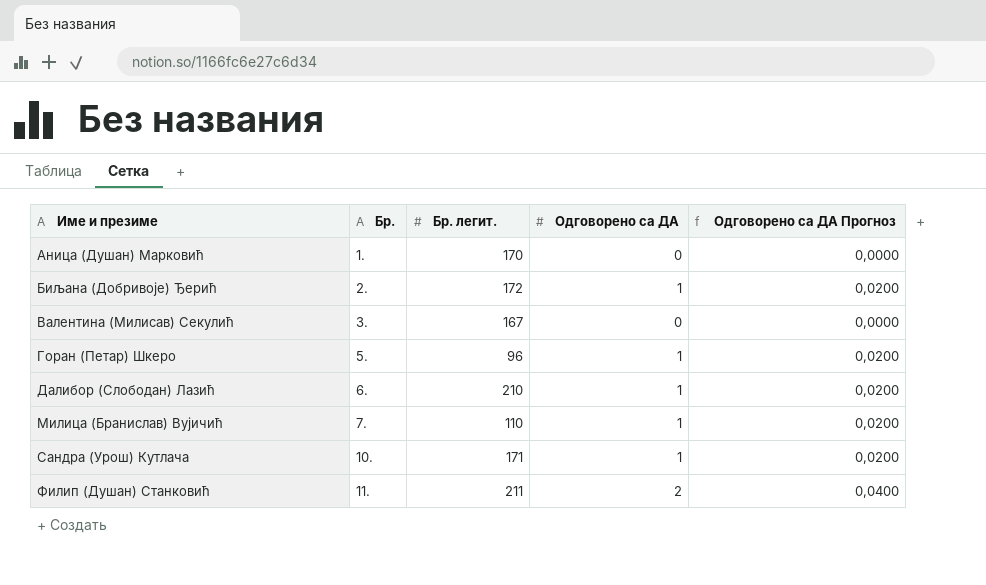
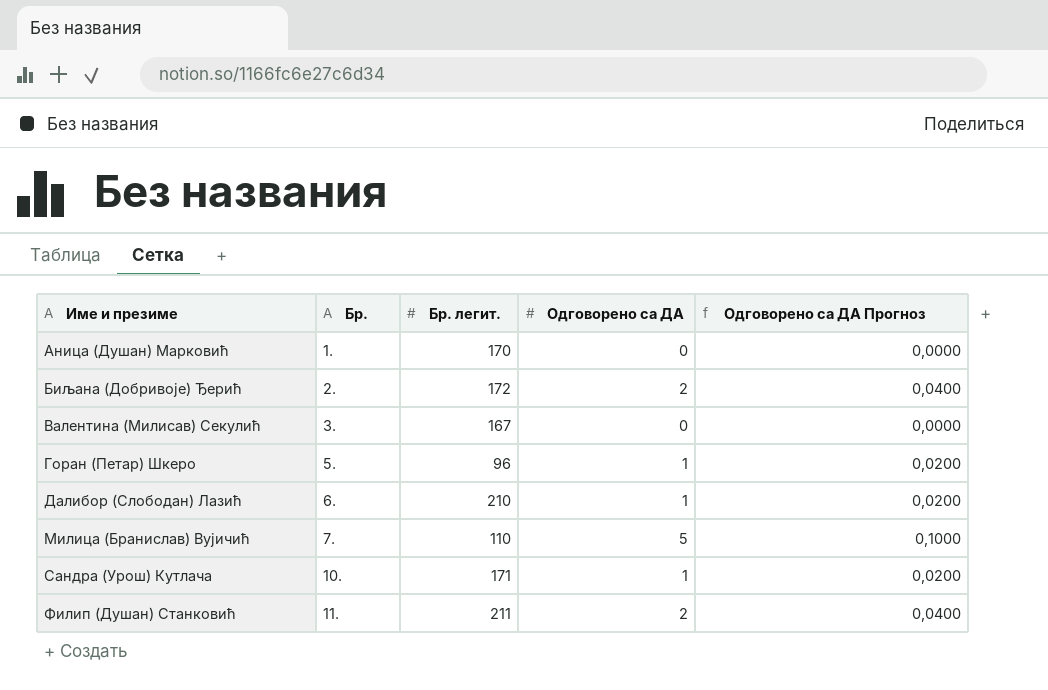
Биљана (Добривоје) Ђерић | Одговорено са ДА: 1 -> 2
Биљана (Добривоје) Ђерић | Одговорено са ДА Прогноз: 0,0200 -> 0,0400
Милица (Бранислав) Вујичић | Одговорено са ДА: 1 -> 5
Милица (Бранислав) Вујичић | Одговорено са ДА Прогноз: 0,0200 -> 0,1000

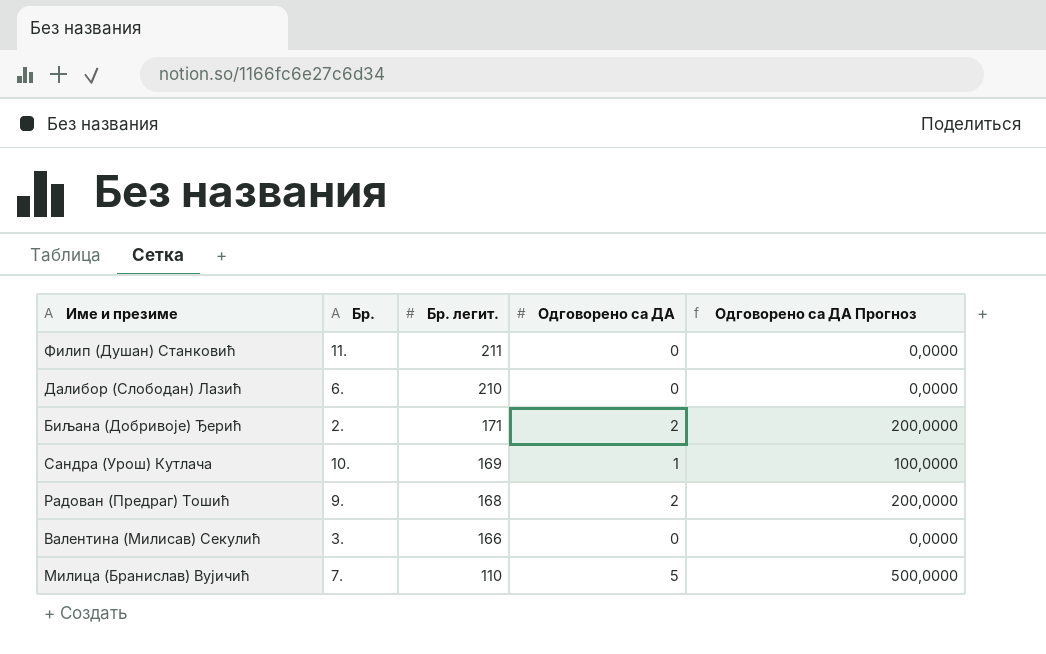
row order: Име и презиме ascending -> Бр. легит. descending
column Одговорено са ДА Прогноз | formula: [Одговорено са ДА] * 0,02 -> [Одговорено са ДА] * 100
row Аница (Душан) Марковић: 1. | 170 | 0 | 0,0000 -> none
row Горан (Петар) Шкеро: 5. | 96 | 1 | 0,0200 -> none
Филип (Душан) Станковић | Одговорено са ДА: 2 -> 0
Далибор (Слободан) Лазић | Одговорено са ДА: 1 -> 0
Биљана (Добривоје) Ђерић | Бр. легит.: 172 -> 171
Сандра (Урош) Кутлача | Бр. легит.: 171 -> 169
row Радован (Предраг) Тошић: none -> 9. | 168 | 2 | 200,0000
Валентина (Милисав) Секулић | Бр. легит.: 167 -> 166

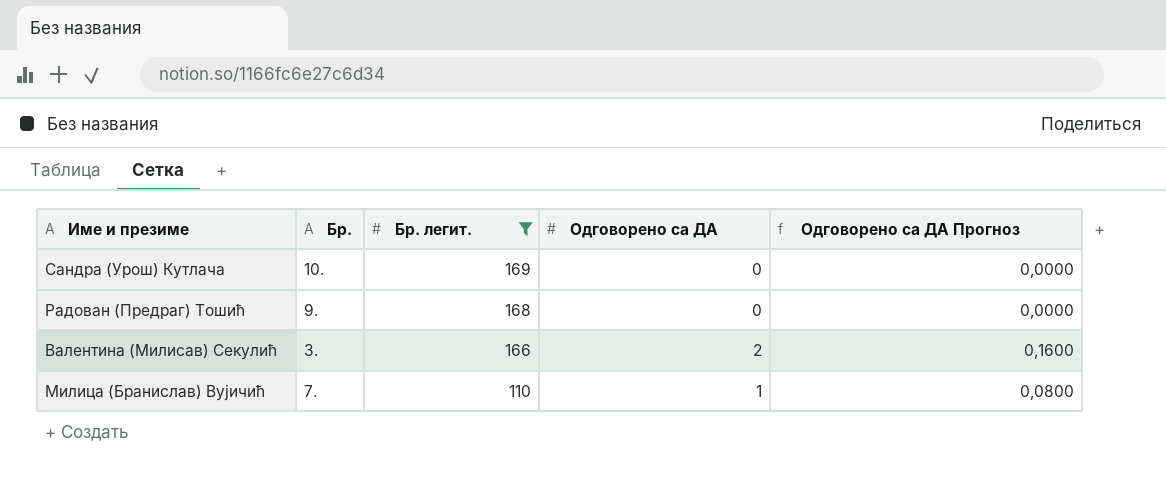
filter: none -> Бр. легит. <= 169
column Одговорено са ДА Прогноз | formula: [Одговорено са ДА] * 100 -> [Одговорено са ДА] * 0,08
Сандра (Урош) Кутлача | Одговорено са ДА: 1 -> 0
Радован (Предраг) Тошић | Одговорено са ДА: 2 -> 0
Валентина (Милисав) Секулић | Одговорено са ДА: 0 -> 2
Милица (Бранислав) Вујичић | Одговорено са ДА: 5 -> 1

